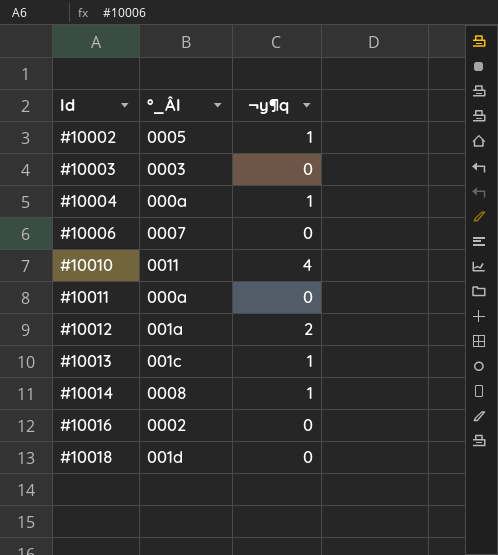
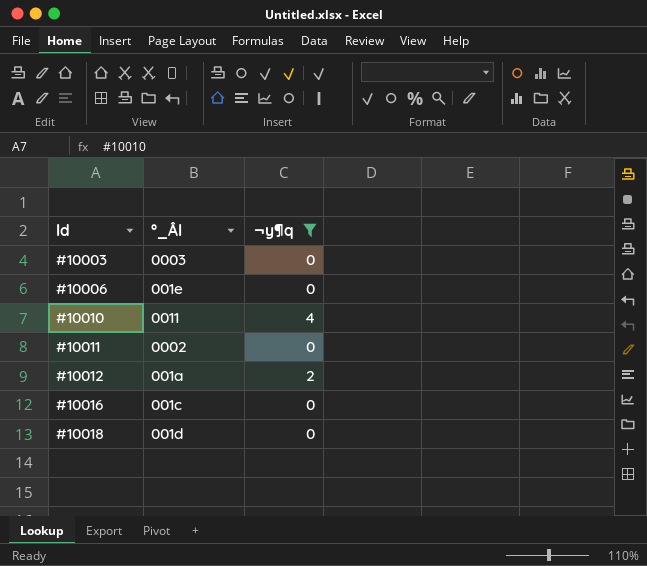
filter: none -> ¬y¶q != 1
#10006 | °_ÂI: 0007 -> 001e
#10011 | °_ÂI: 000a -> 0002
#10016 | °_ÂI: 0002 -> 001c

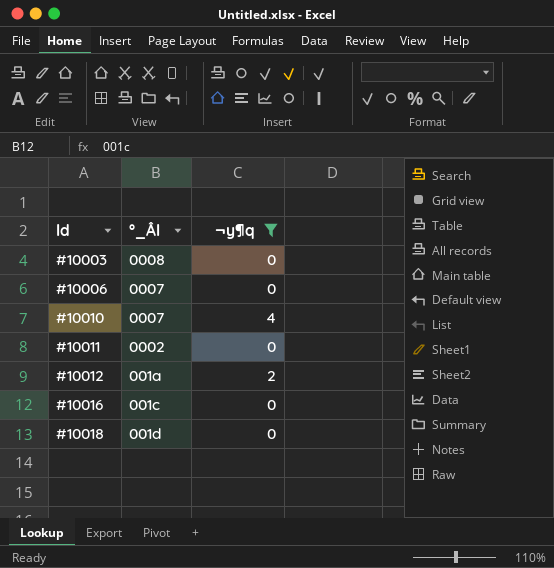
#10003 | °_ÂI: 0003 -> 0008
#10006 | °_ÂI: 001e -> 0007
#10010 | °_ÂI: 0011 -> 0007

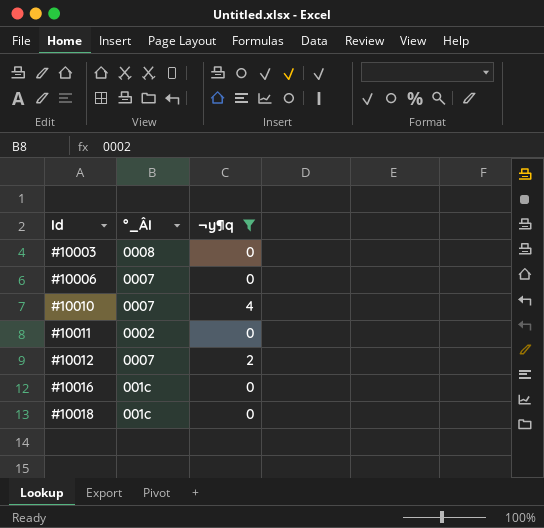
#10012 | °_ÂI: 001a -> 0007
#10018 | °_ÂI: 001d -> 001c

